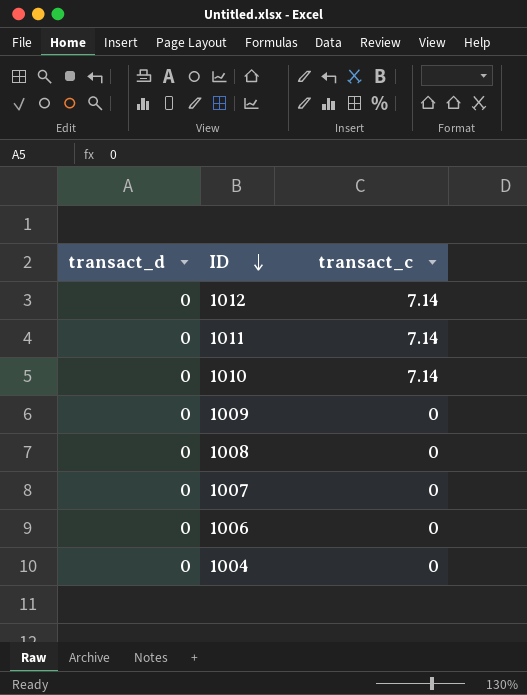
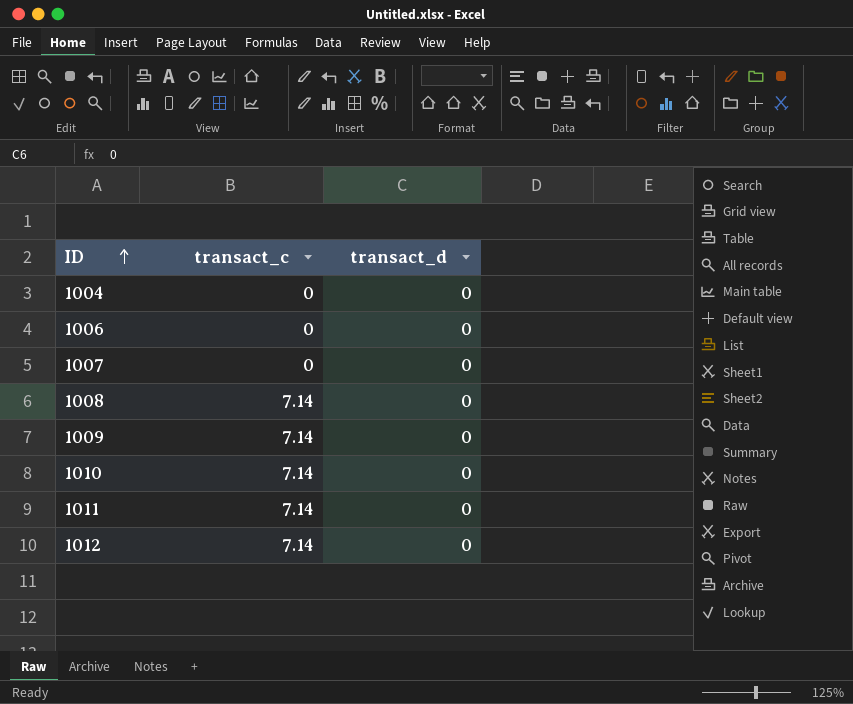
row order: ID descending -> ID ascending
column transact_d | position: 1 -> 3
1008 | transact_c: 0 -> 7.14
1009 | transact_c: 0 -> 7.14

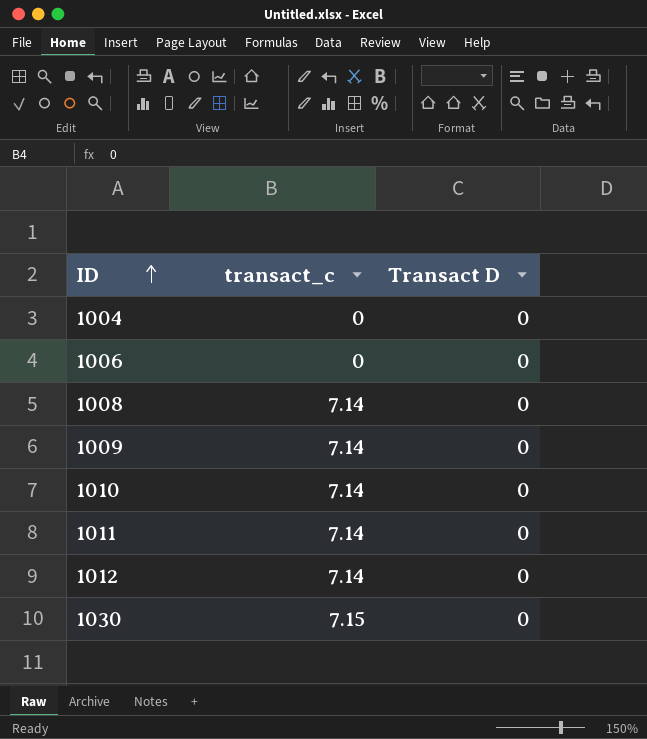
column name: transact_d -> Transact D
row 1007: 0 | 0 -> none
row 1030: none -> 7.15 | 0

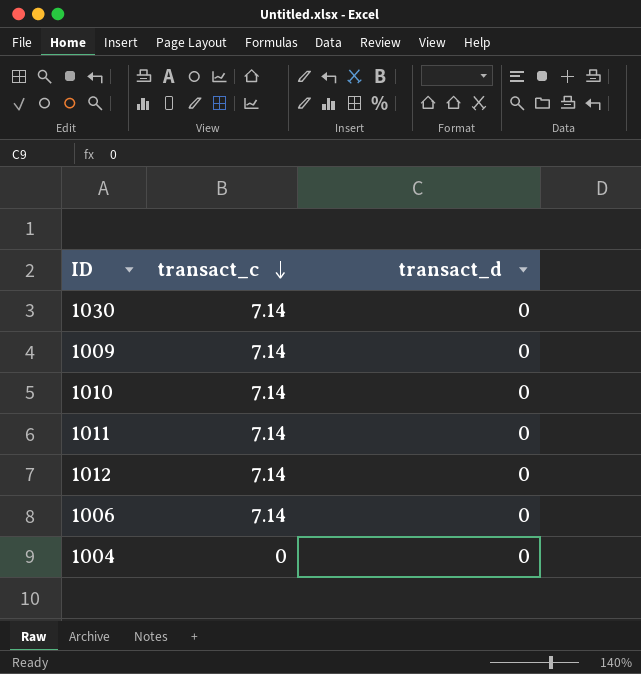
row order: ID ascending -> transact_c descending
column name: Transact D -> transact_d
row 1008: 7.14 | 0 -> none
1030 | transact_c: 7.15 -> 7.14
1006 | transact_c: 0 -> 7.14

